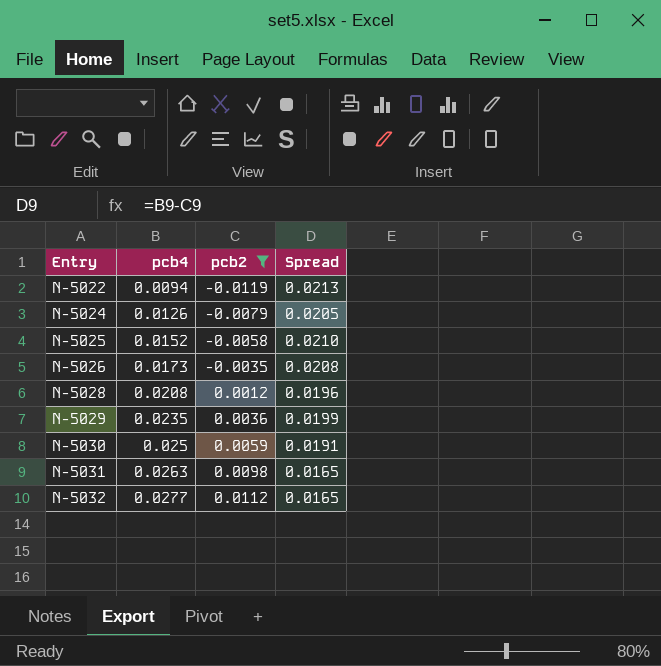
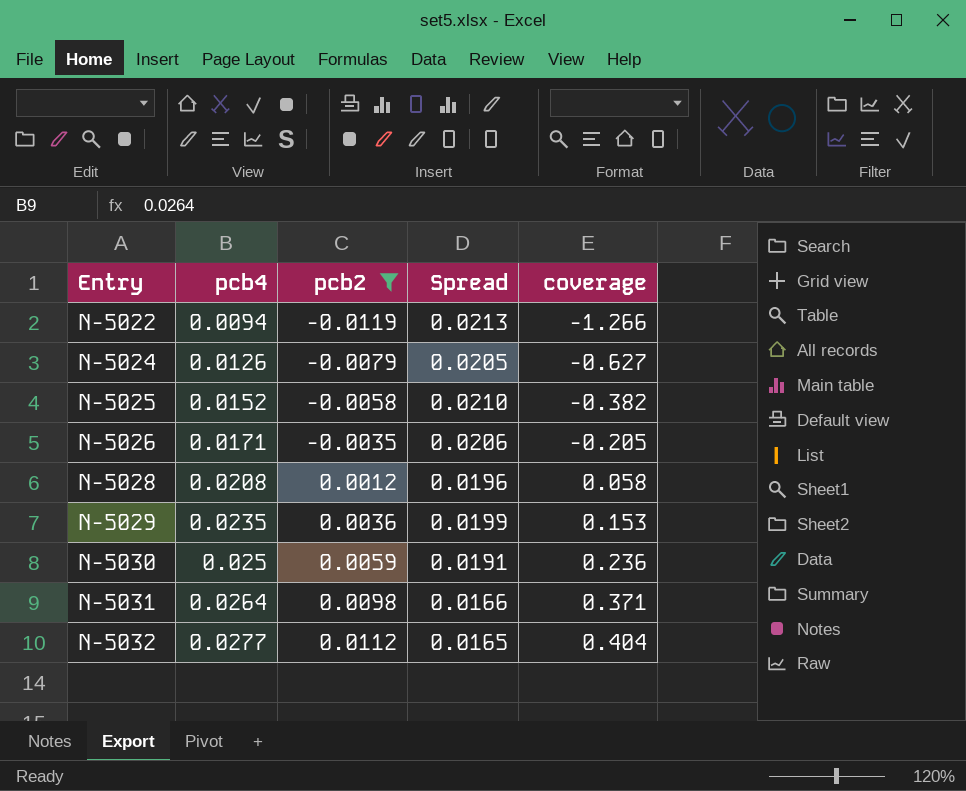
column coverage | formula: none -> [pcb2] / [pcb4]
N-5026 | pcb4: 0.0173 -> 0.0171
N-5026 | Spread: 0.0208 -> 0.0206
N-5031 | pcb4: 0.0263 -> 0.0264
N-5031 | Spread: 0.0165 -> 0.0166

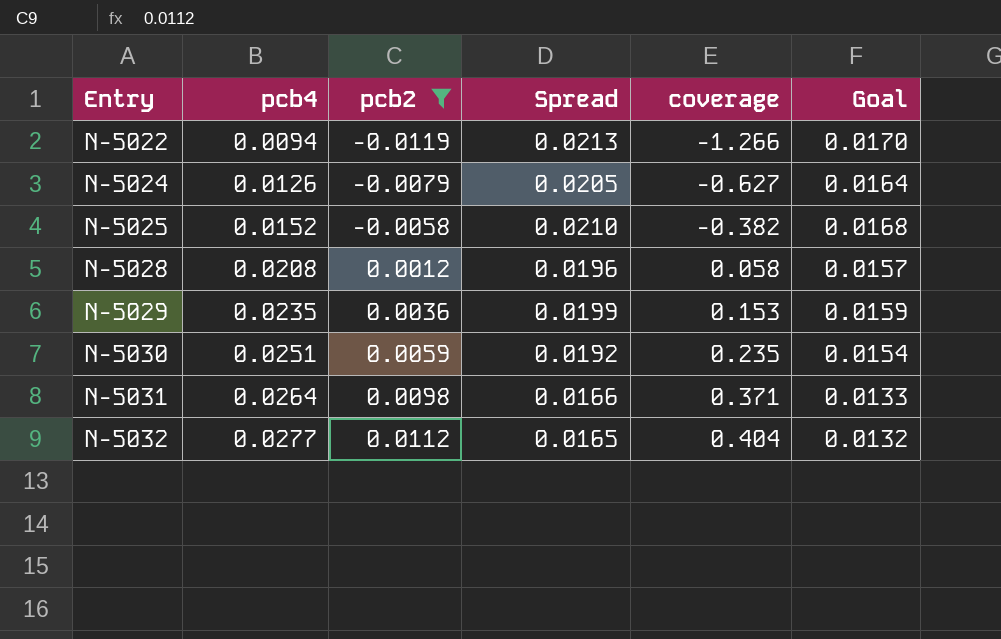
column Goal | formula: none -> [Spread] * 0.8
row N-5026: 0.0171 | -0.0035 | 0.0206 | -0.205 -> none
N-5030 | pcb4: 0.025 -> 0.0251
N-5030 | Spread: 0.0191 -> 0.0192
N-5030 | coverage: 0.236 -> 0.235

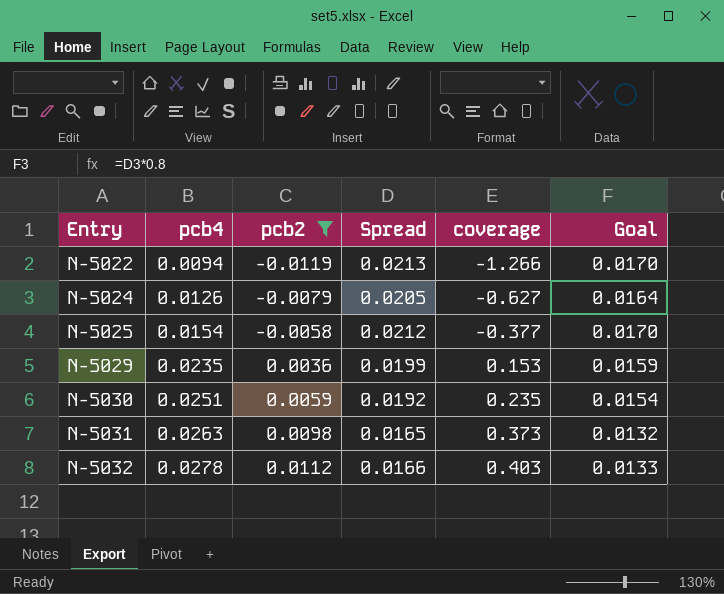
row N-5028: 0.0208 | 0.0012 | 0.0196 | 0.058 | 0.0157 -> none
N-5025 | pcb4: 0.0152 -> 0.0154
N-5025 | Spread: 0.0210 -> 0.0212
N-5025 | coverage: -0.382 -> -0.377
N-5025 | Goal: 0.0168 -> 0.0170
N-5031 | pcb4: 0.0264 -> 0.0263
N-5031 | Spread: 0.0166 -> 0.0165
N-5031 | coverage: 0.371 -> 0.373
N-5031 | Goal: 0.0133 -> 0.0132
N-5032 | pcb4: 0.0277 -> 0.0278
N-5032 | Spread: 0.0165 -> 0.0166
N-5032 | coverage: 0.404 -> 0.403
N-5032 | Goal: 0.0132 -> 0.0133

